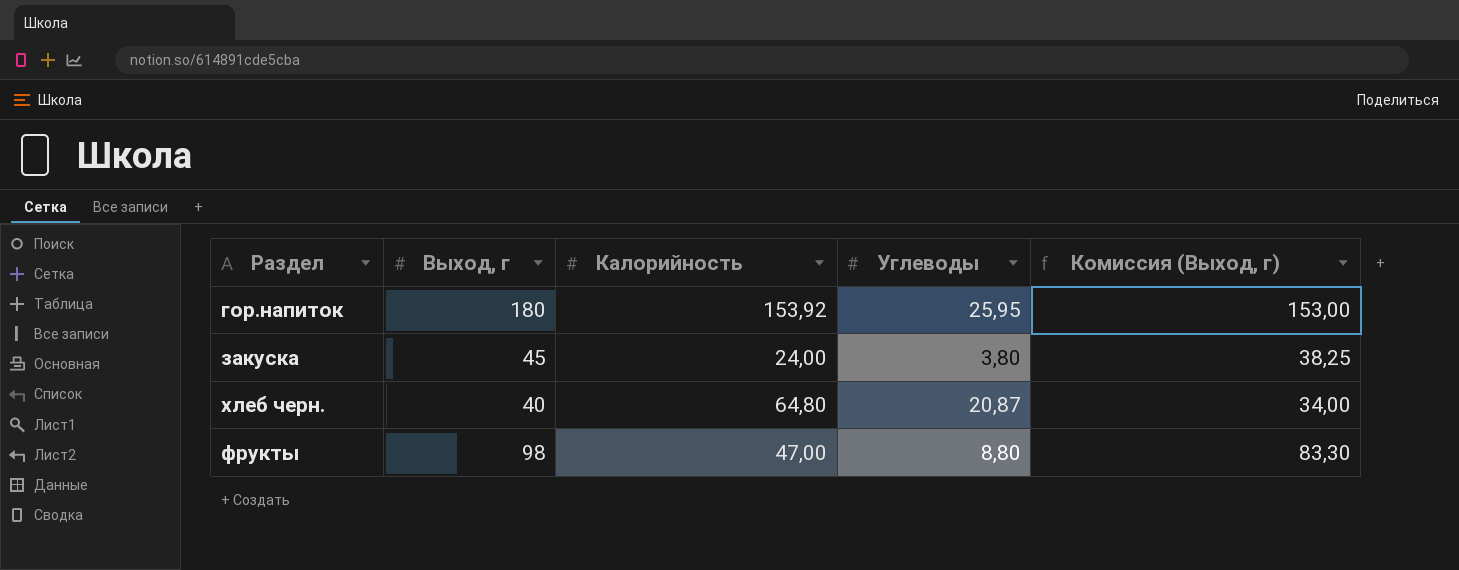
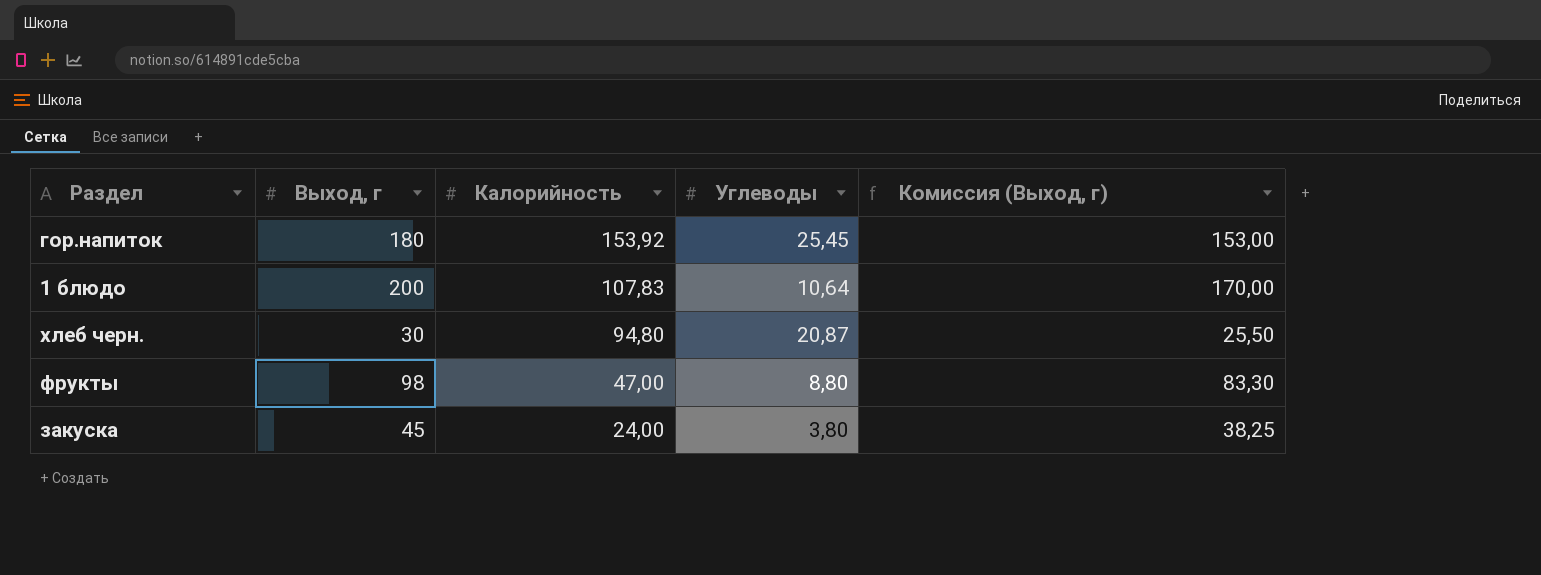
row order: none -> Калорийность descending
гор.напиток | Углеводы: 25,95 -> 25,45
row 1 блюдо: none -> 200 | 107,83 | 10,64 | 170,00
хлеб черн. | Выход, г: 40 -> 30
хлеб черн. | Калорийность: 64,80 -> 94,80
хлеб черн. | Комиссия (Выход, г): 34,00 -> 25,50

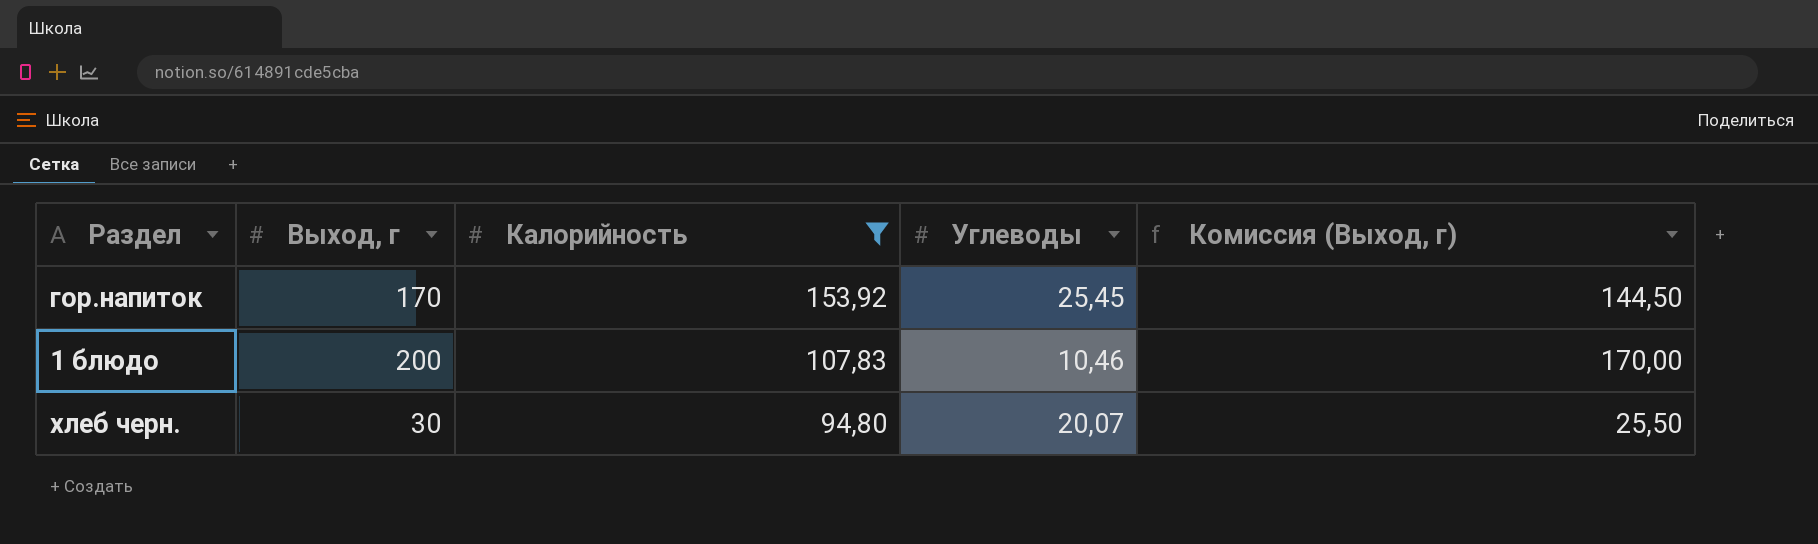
filter: none -> Калорийность >= 94,80
гор.напиток | Выход, г: 180 -> 170
гор.напиток | Комиссия (Выход, г): 153,00 -> 144,50
1 блюдо | Углеводы: 10,64 -> 10,46
хлеб черн. | Углеводы: 20,87 -> 20,07

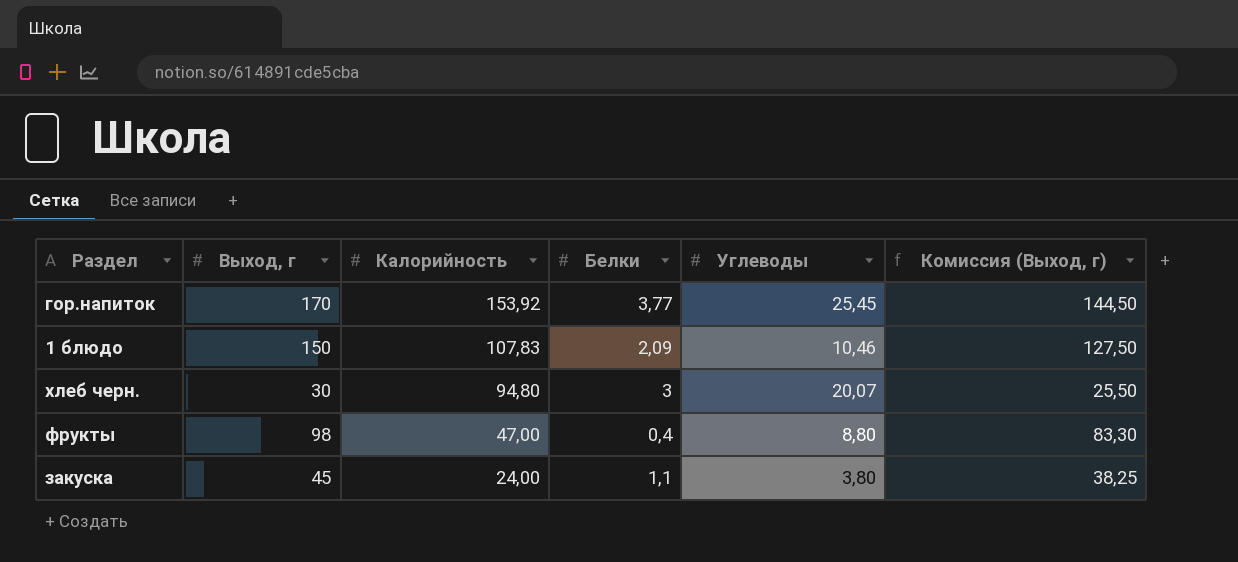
filter: Калорийность >= 94,80 -> none
column Белки | position: none -> 4
1 блюдо | Выход, г: 200 -> 150
1 блюдо | Комиссия (Выход, г): 170,00 -> 127,50

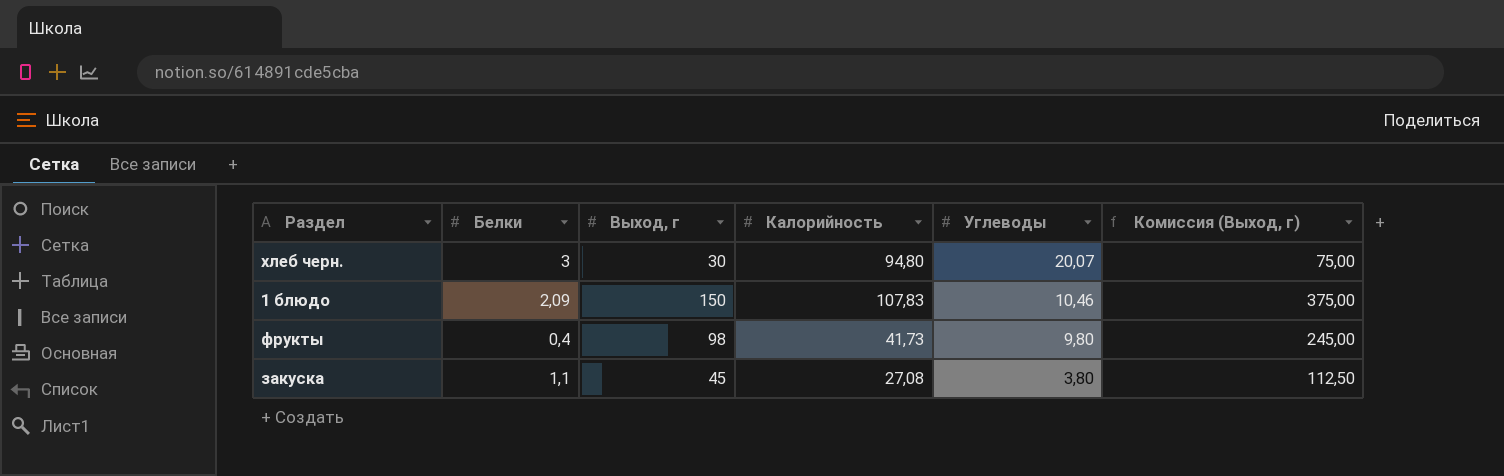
row order: Калорийность descending -> Углеводы descending
column Белки | position: 4 -> 2
column Комиссия (Выход, г) | formula: [Выход, г] * 0,85 -> [Выход, г] * 2,5
row гор.напиток: 170 | 153,92 | 3,77 | 25,45 | 144,50 -> none
фрукты | Калорийность: 47,00 -> 41,73
фрукты | Углеводы: 8,80 -> 9,80
закуска | Калорийность: 24,00 -> 27,08

